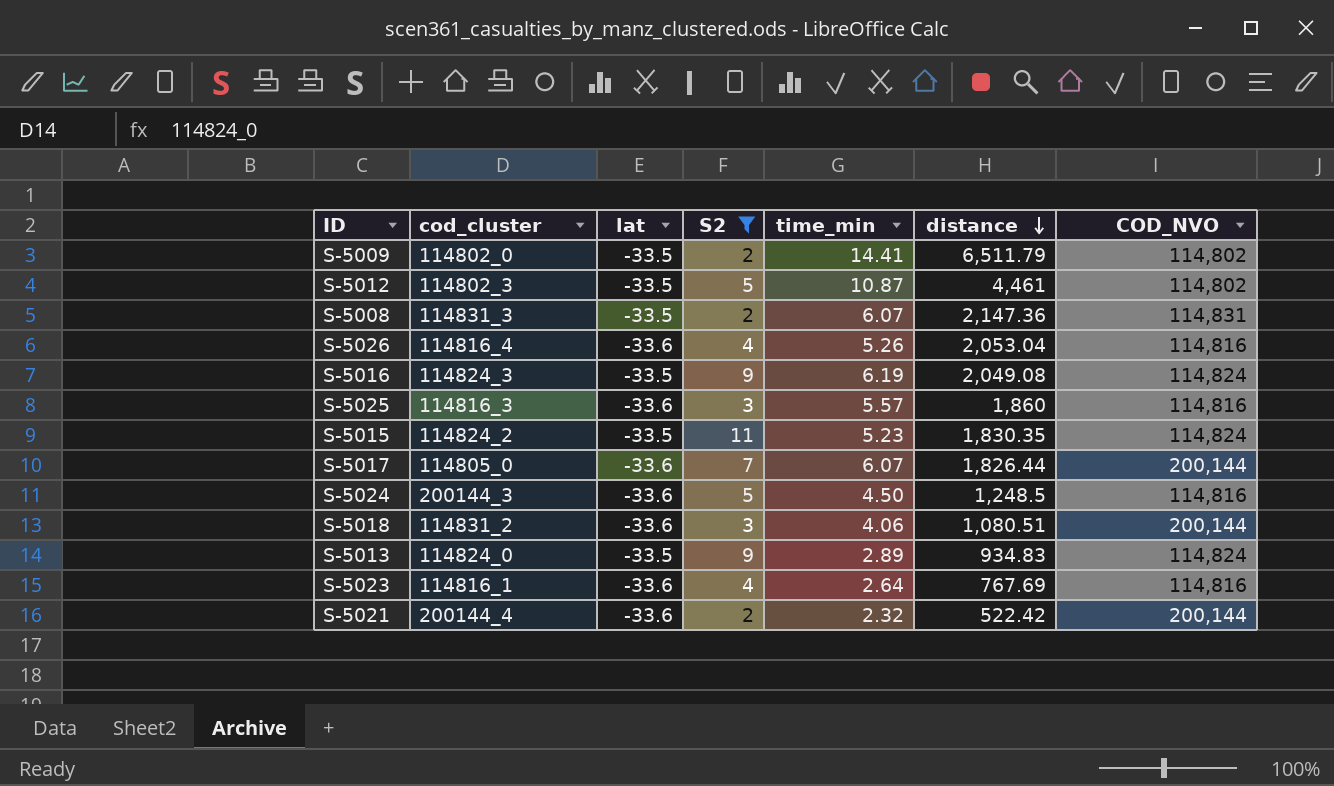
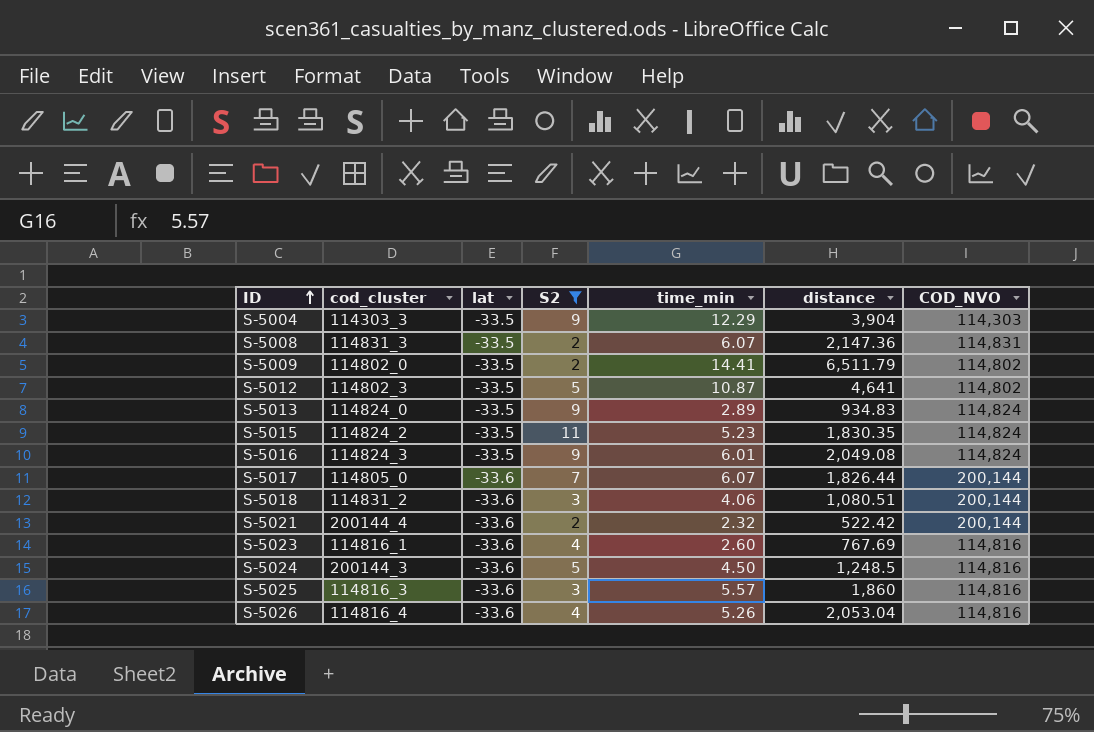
row order: distance descending -> ID ascending
row S-5004: none -> 114303_3 | -33.5 | 9 | 12.29 | 3,904 | 114,303
S-5012 | distance: 4,461 -> 4,641
S-5016 | time_min: 6.19 -> 6.01
S-5023 | time_min: 2.64 -> 2.60

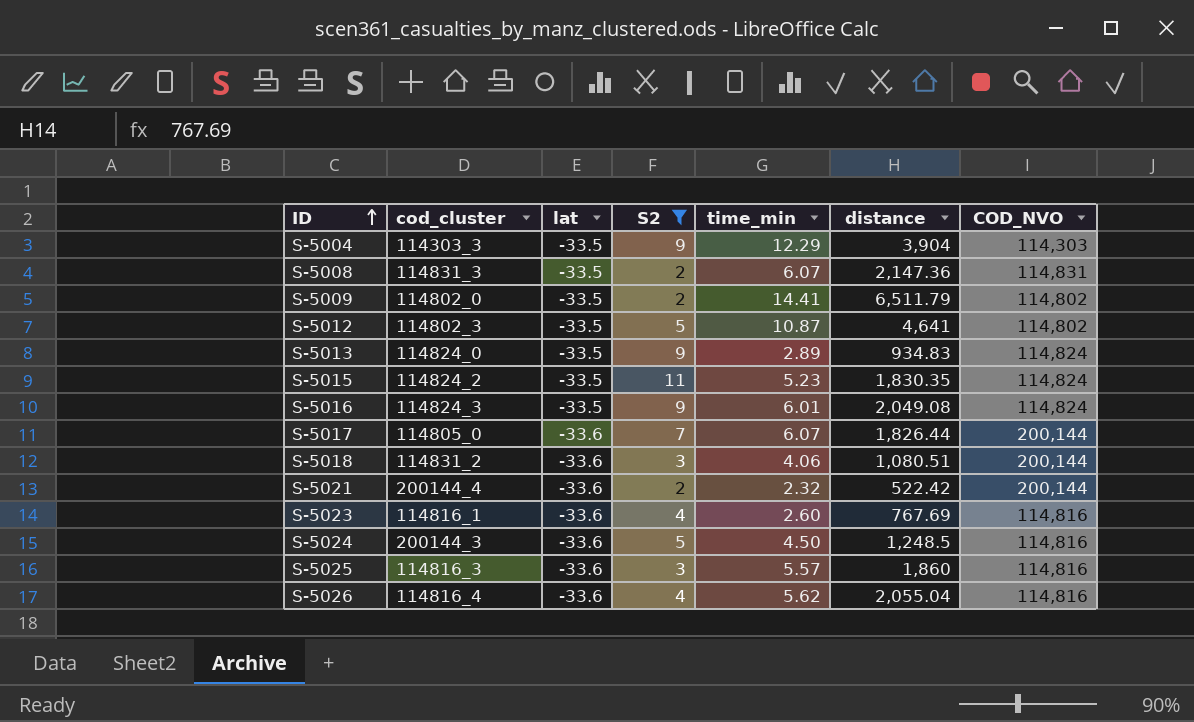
S-5026 | time_min: 5.26 -> 5.62
S-5026 | distance: 2,053.04 -> 2,055.04

